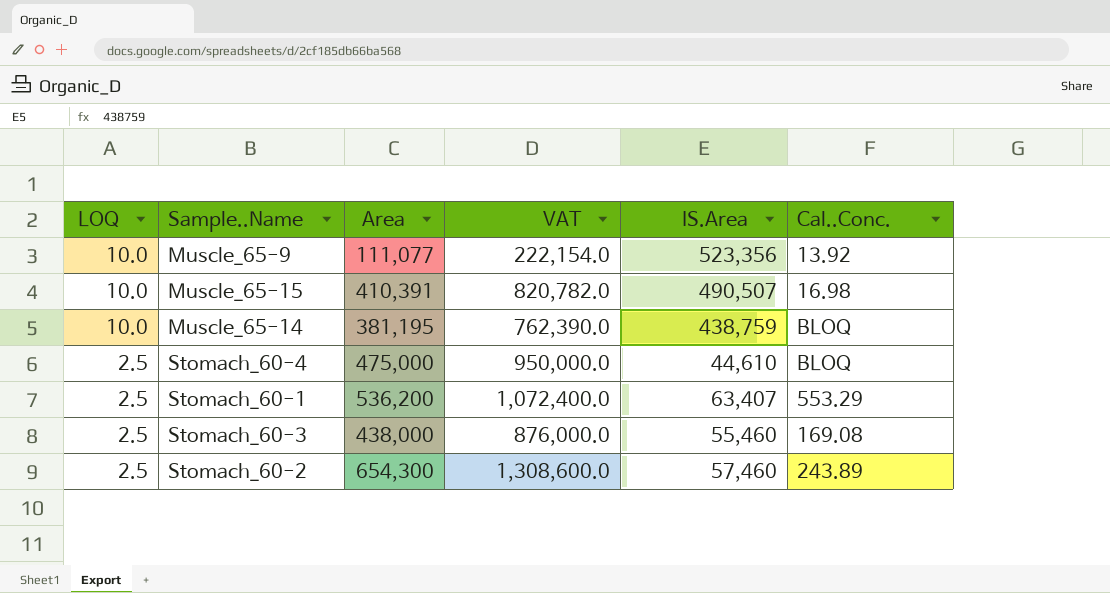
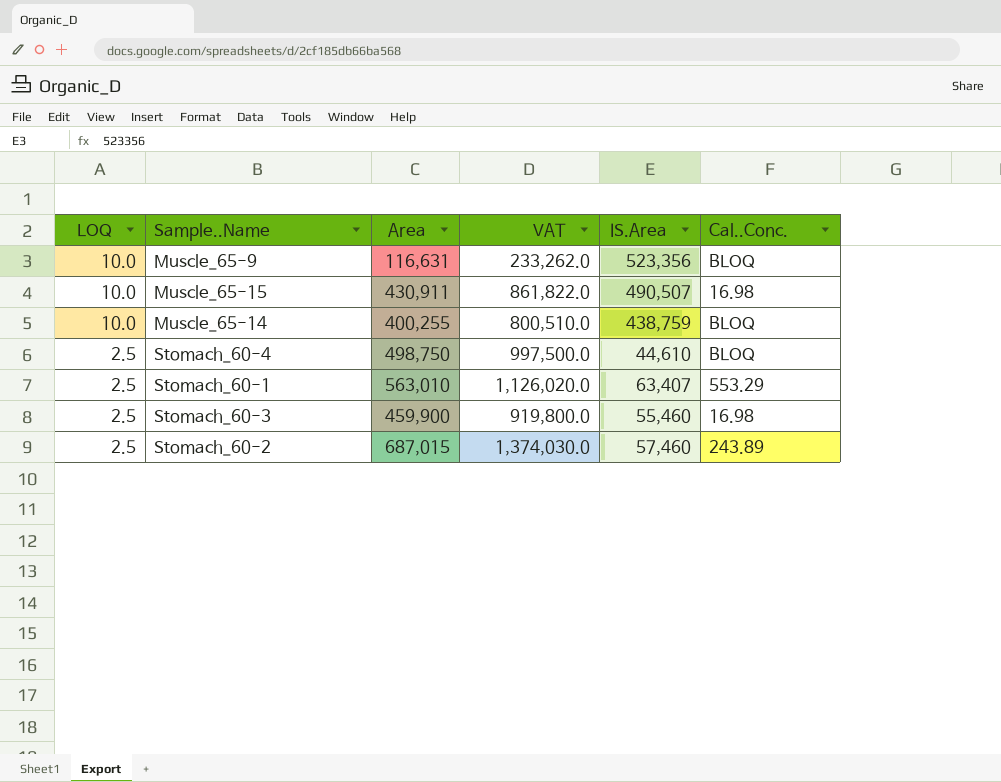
Muscle_65-9 | Area: 111,077 -> 116,631
Muscle_65-9 | VAT: 222,154.0 -> 233,262.0
Muscle_65-9 | Cal..Conc.: 13.92 -> BLOQ
Muscle_65-15 | Area: 410,391 -> 430,911
Muscle_65-15 | VAT: 820,782.0 -> 861,822.0
Muscle_65-14 | Area: 381,195 -> 400,255
Muscle_65-14 | VAT: 762,390.0 -> 800,510.0
Stomach_60-4 | Area: 475,000 -> 498,750
Stomach_60-4 | VAT: 950,000.0 -> 997,500.0
Stomach_60-1 | Area: 536,200 -> 563,010
Stomach_60-1 | VAT: 1,072,400.0 -> 1,126,020.0
Stomach_60-3 | Area: 438,000 -> 459,900
Stomach_60-3 | VAT: 876,000.0 -> 919,800.0
Stomach_60-3 | Cal..Conc.: 169.08 -> 16.98
Stomach_60-2 | Area: 654,300 -> 687,015
Stomach_60-2 | VAT: 1,308,600.0 -> 1,374,030.0

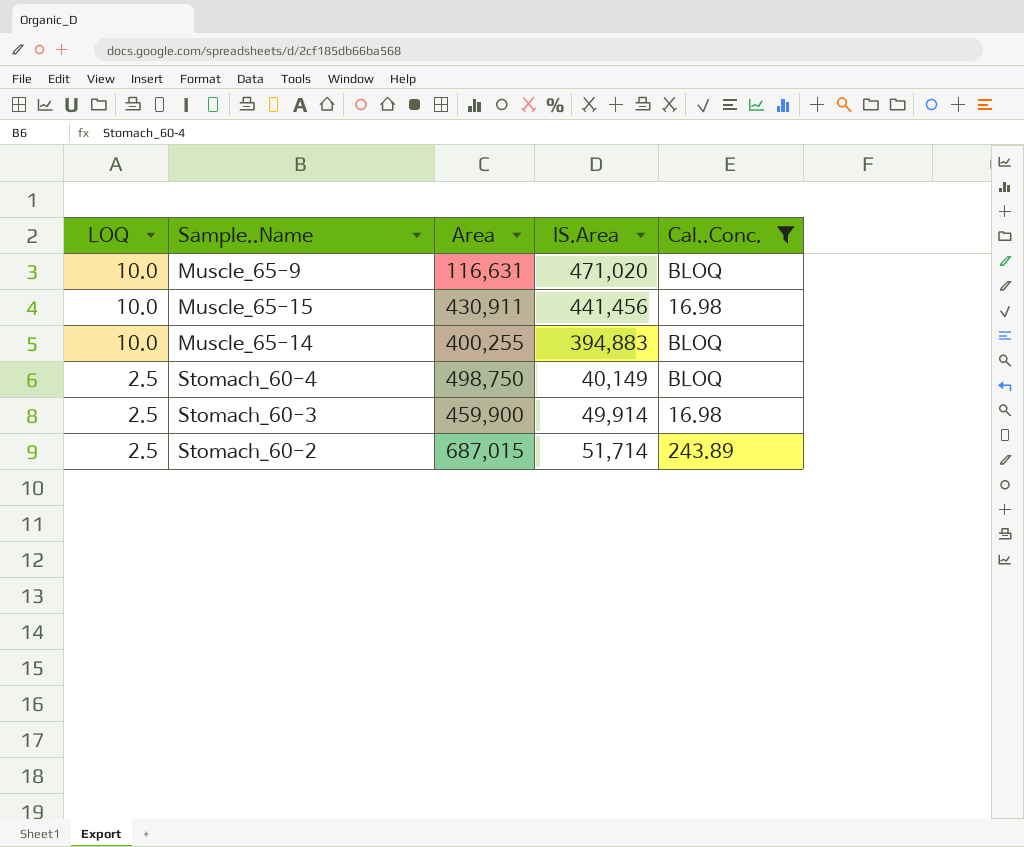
filter: none -> Cal..Conc. != 553.29
column VAT | formula: [Area] * 2 -> none
Muscle_65-9 | IS.Area: 523,356 -> 471,020
Muscle_65-15 | IS.Area: 490,507 -> 441,456
Muscle_65-14 | IS.Area: 438,759 -> 394,883
Stomach_60-4 | IS.Area: 44,610 -> 40,149
Stomach_60-3 | IS.Area: 55,460 -> 49,914
Stomach_60-2 | IS.Area: 57,460 -> 51,714

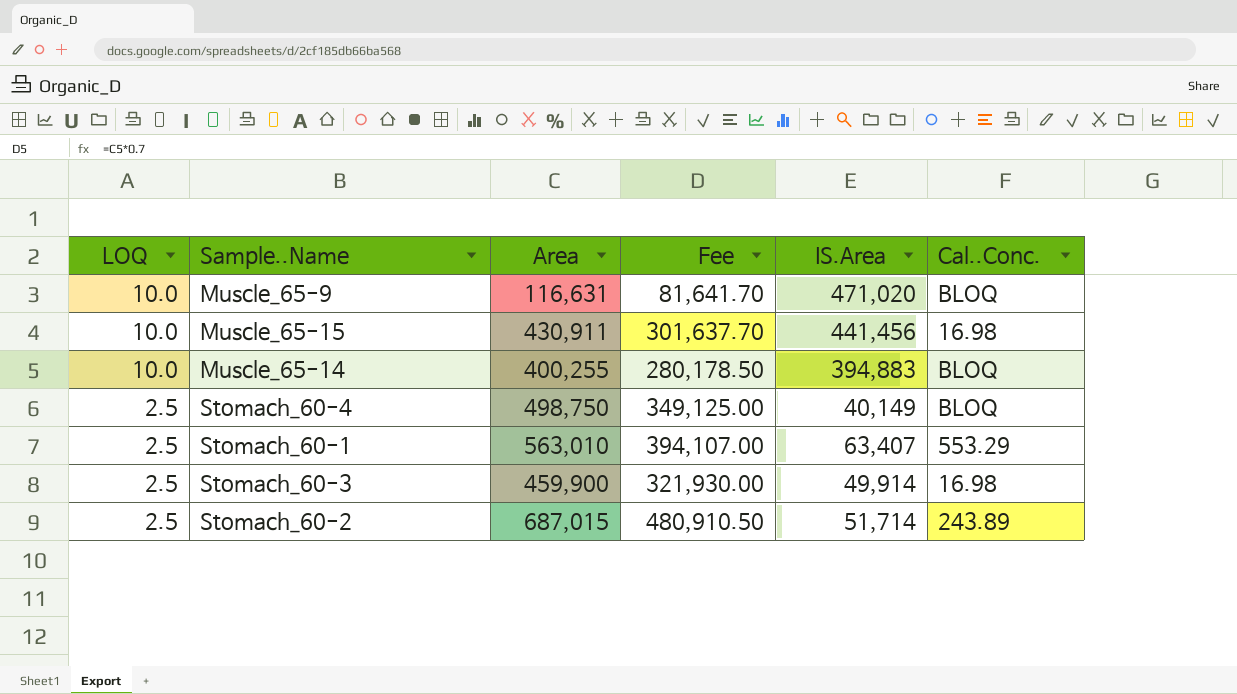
filter: Cal..Conc. != 553.29 -> none
column Fee | formula: none -> [Area] * 0.7

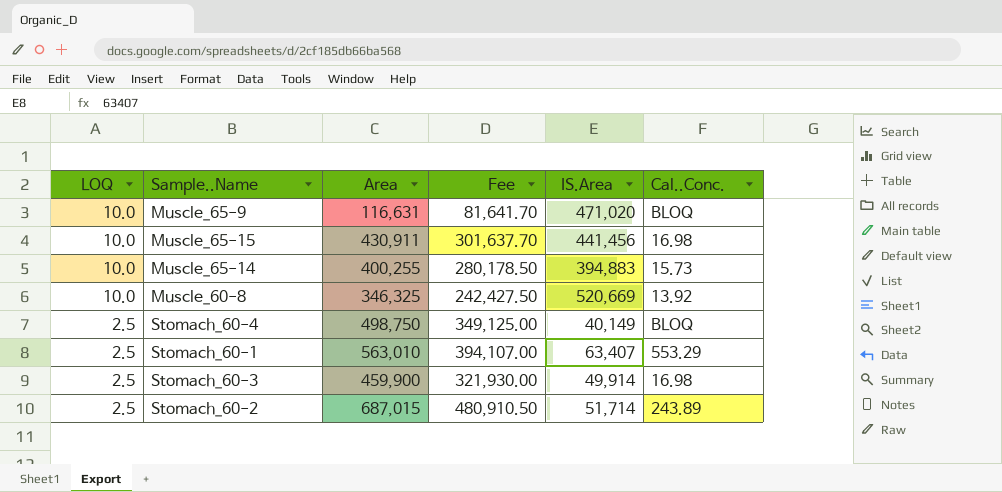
Muscle_65-14 | Cal..Conc.: BLOQ -> 15.73
row Muscle_60-8: none -> 10.0 | 346,325 | 242,427.50 | 520,669 | 13.92

